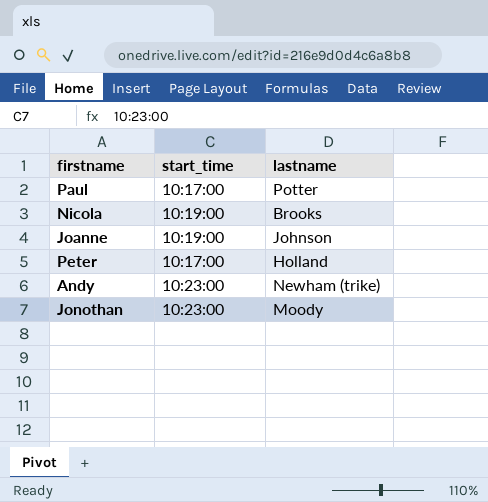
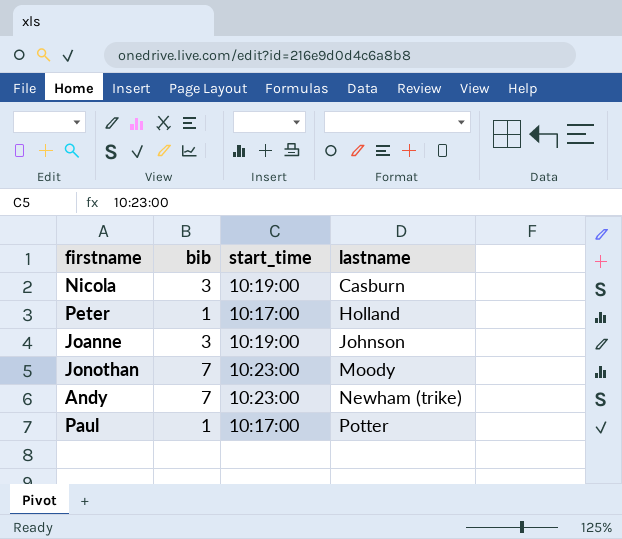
row order: none -> lastname ascending
column bib | position: none -> 2
Nicola | lastname: Brooks -> Casburn

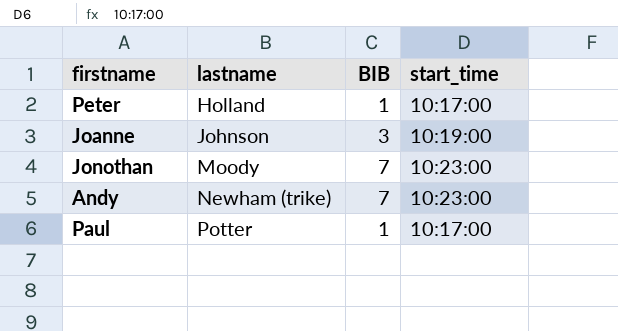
column lastname | position: 4 -> 2
column name: bib -> BIB
row Nicola: 3 | 10:19:00 | Casburn -> none

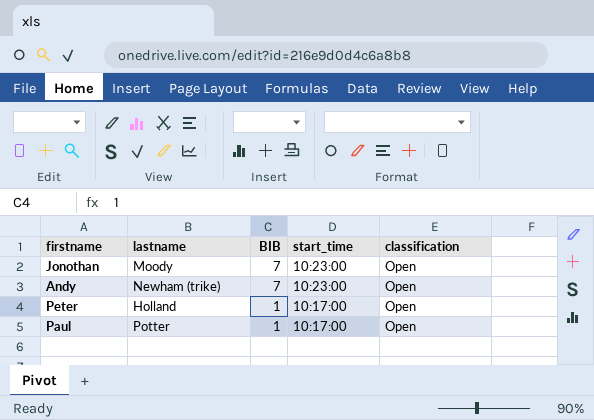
row order: lastname ascending -> BIB descending
column classification | position: none -> 5
row Joanne: Johnson | 3 | 10:19:00 -> none

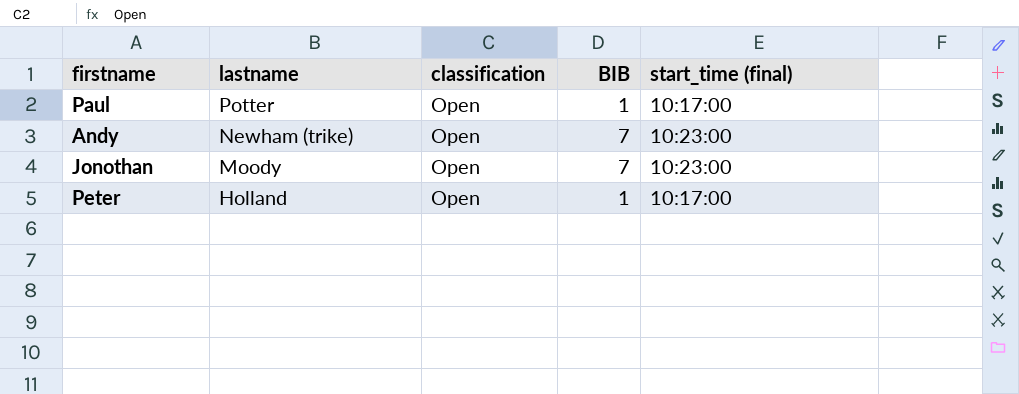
row order: BIB descending -> lastname descending
column classification | position: 5 -> 3
column name: start_time -> start_time (final)

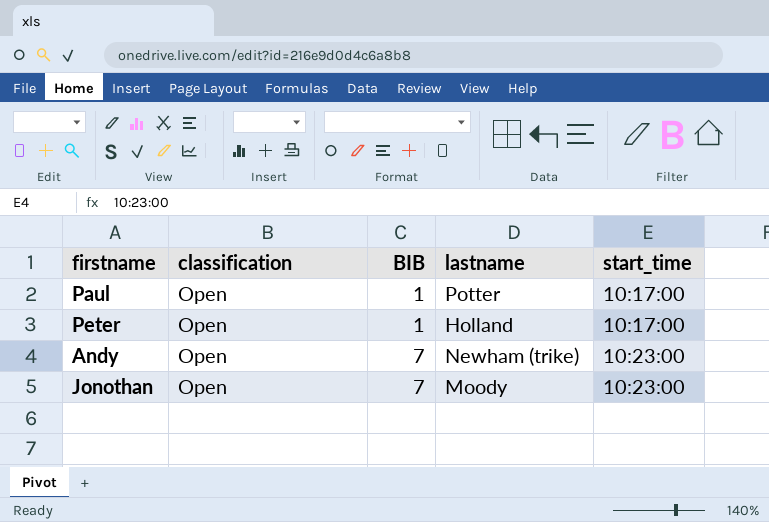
row order: lastname descending -> BIB ascending
column lastname | position: 2 -> 4
column name: start_time (final) -> start_time

